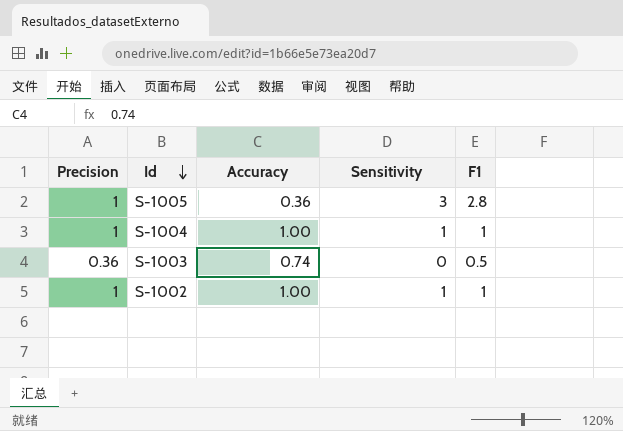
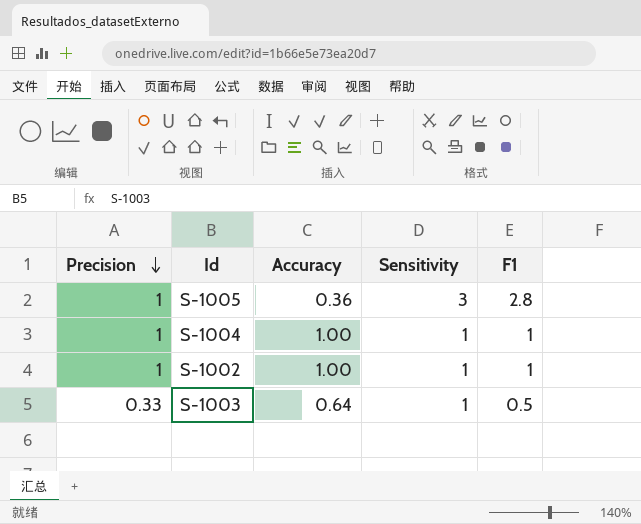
row order: Id descending -> Precision descending
S-1003 | Precision: 0.36 -> 0.33
S-1003 | Accuracy: 0.74 -> 0.64
S-1003 | Sensitivity: 0 -> 1

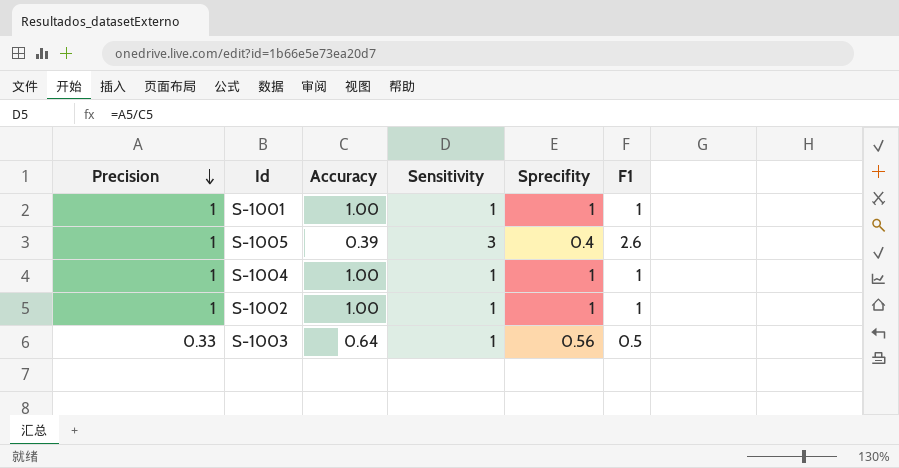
column Sprecifity | position: none -> 5
row S-1001: none -> 1 | 1.00 | 1 | 1 | 1
S-1005 | Accuracy: 0.36 -> 0.39
S-1005 | F1: 2.8 -> 2.6

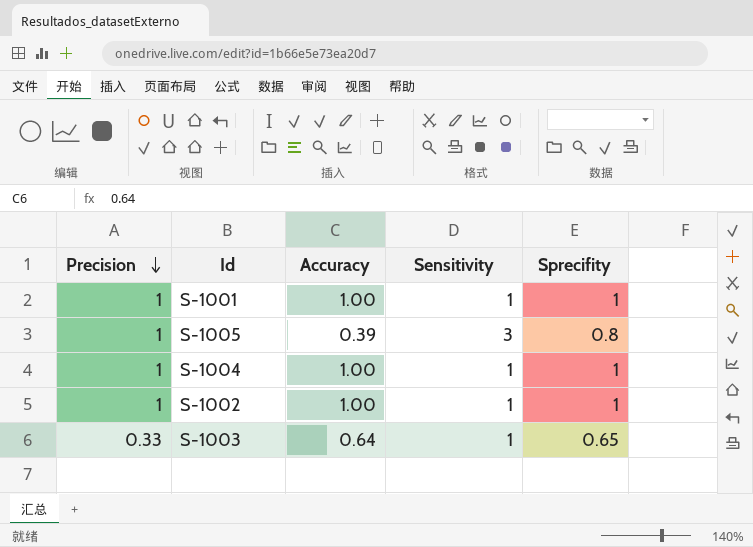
column F1 | formula: [Precision] / [Accuracy] -> none
S-1005 | Sprecifity: 0.4 -> 0.8
S-1003 | Sprecifity: 0.56 -> 0.65

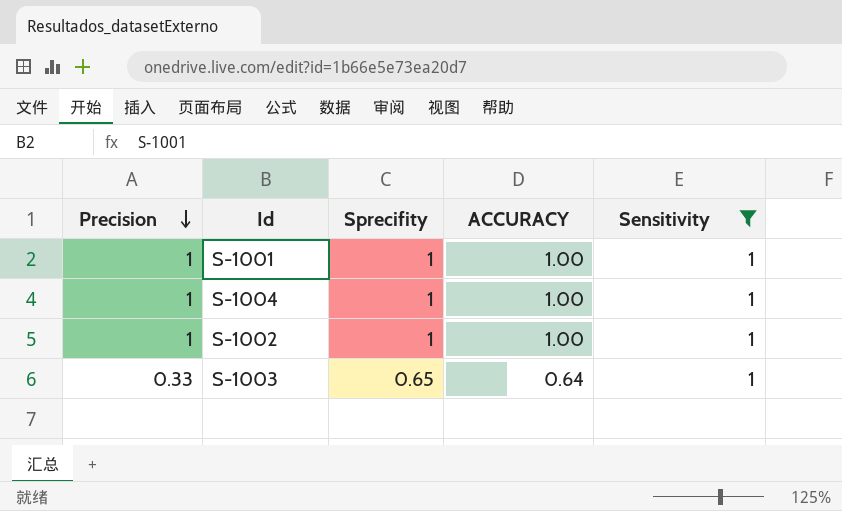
filter: none -> Sensitivity = 1
column Sprecifity | position: 5 -> 3
column name: Accuracy -> ACCURACY

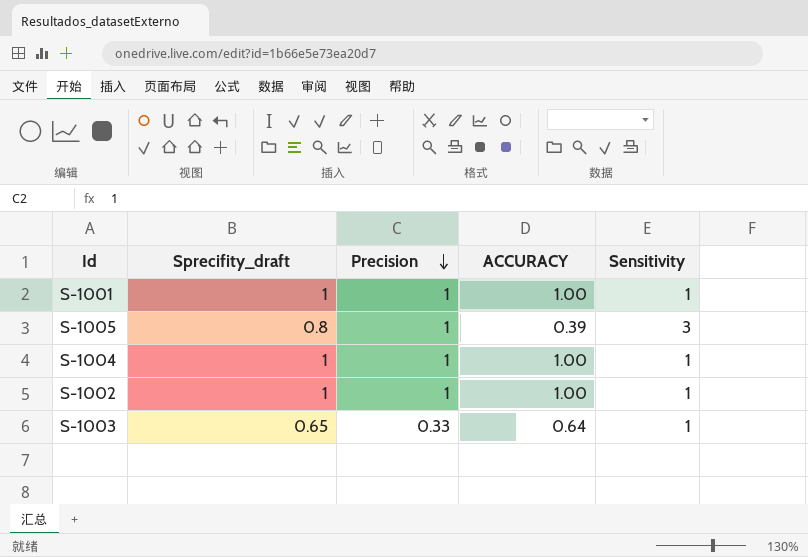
filter: Sensitivity = 1 -> none
column name: Sprecifity -> Sprecifity_draft
column Precision | position: 1 -> 3

